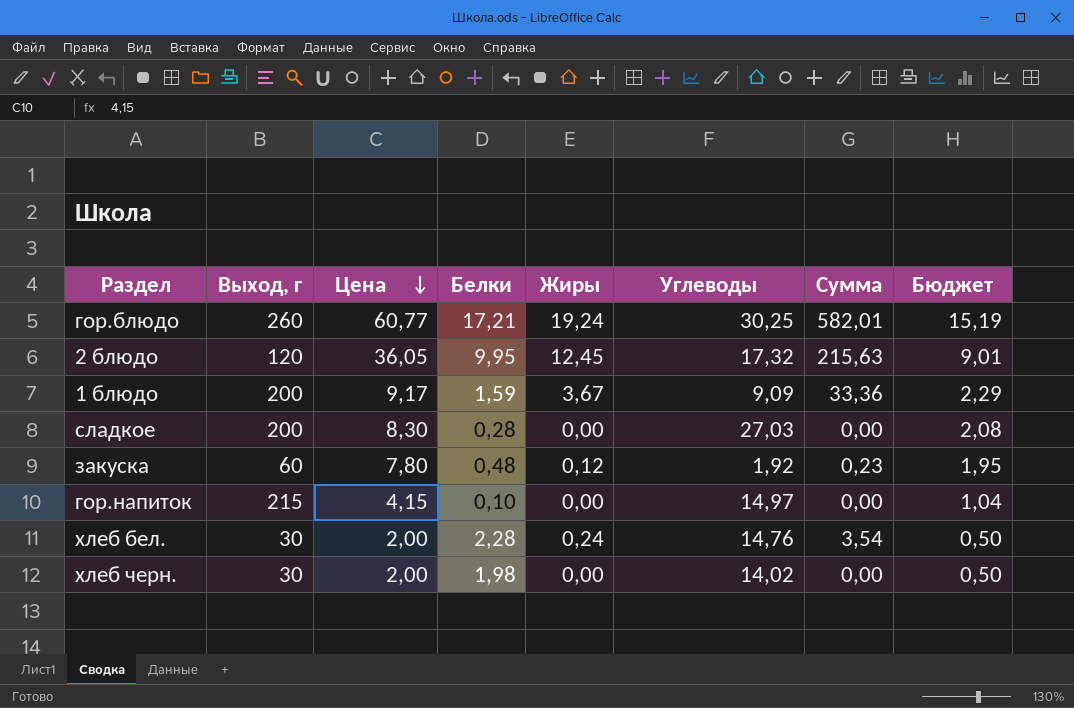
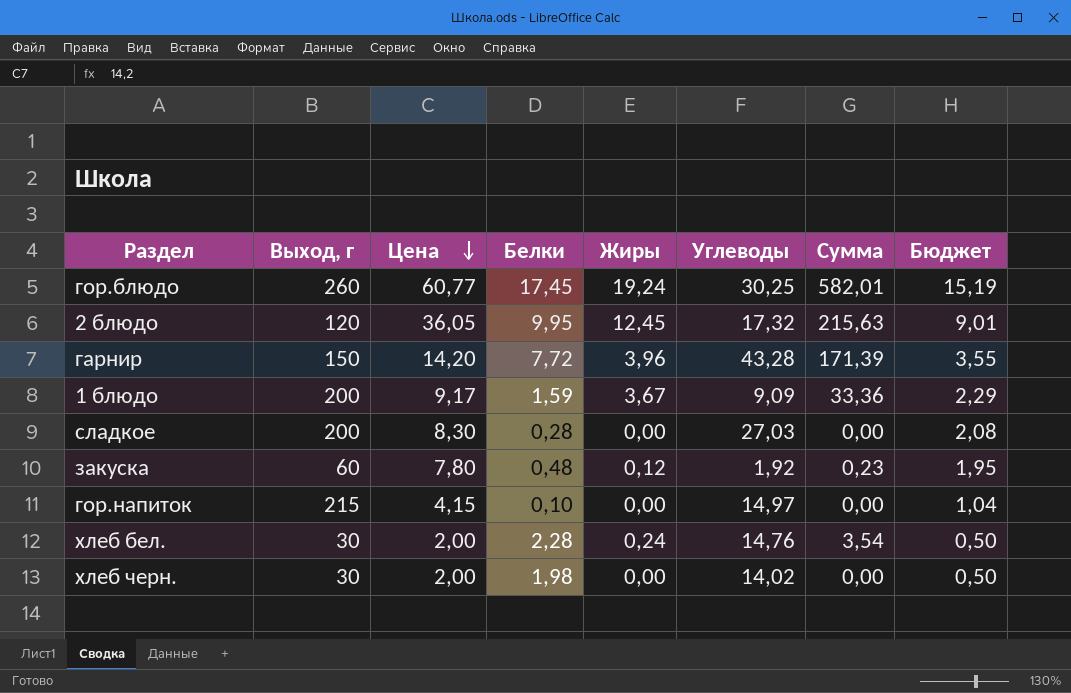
гор.блюдо | Белки: 17,21 -> 17,45
row гарнир: none -> 150 | 14,20 | 7,72 | 3,96 | 43,28 | 171,39 | 3,55

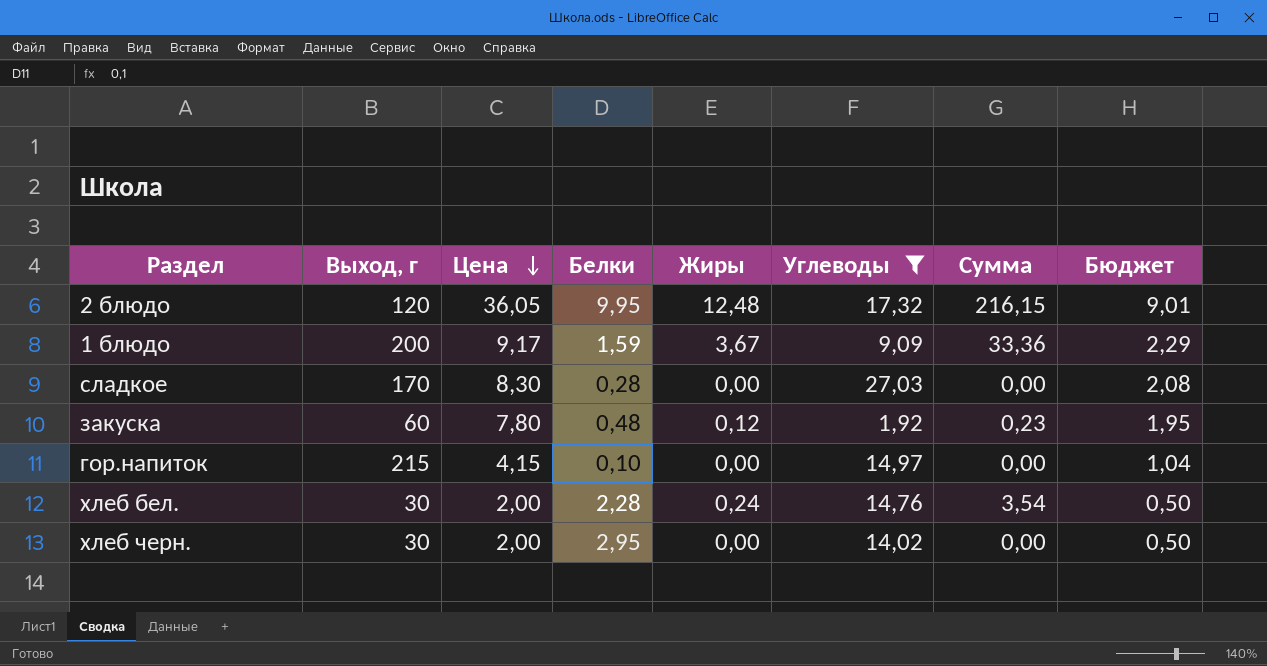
filter: none -> Углеводы <= 27,03
2 блюдо | Жиры: 12,45 -> 12,48
2 блюдо | Сумма: 215,63 -> 216,15
сладкое | Выход, г: 200 -> 170
хлеб черн. | Белки: 1,98 -> 2,95

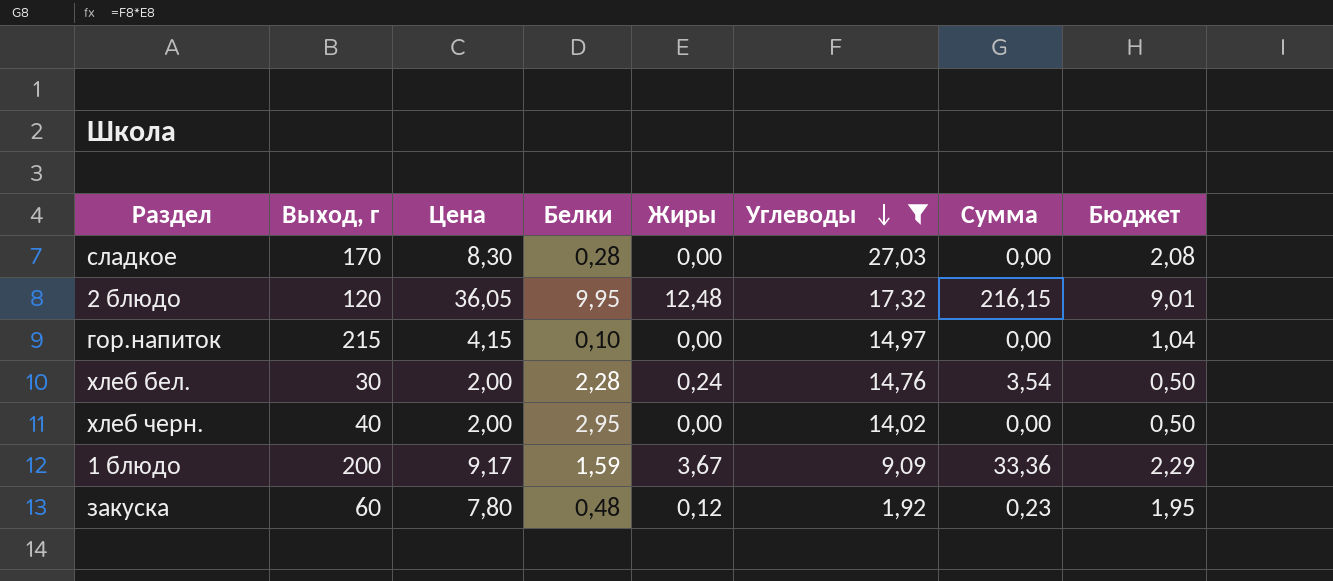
row order: Цена descending -> Углеводы descending
хлеб черн. | Выход, г: 30 -> 40

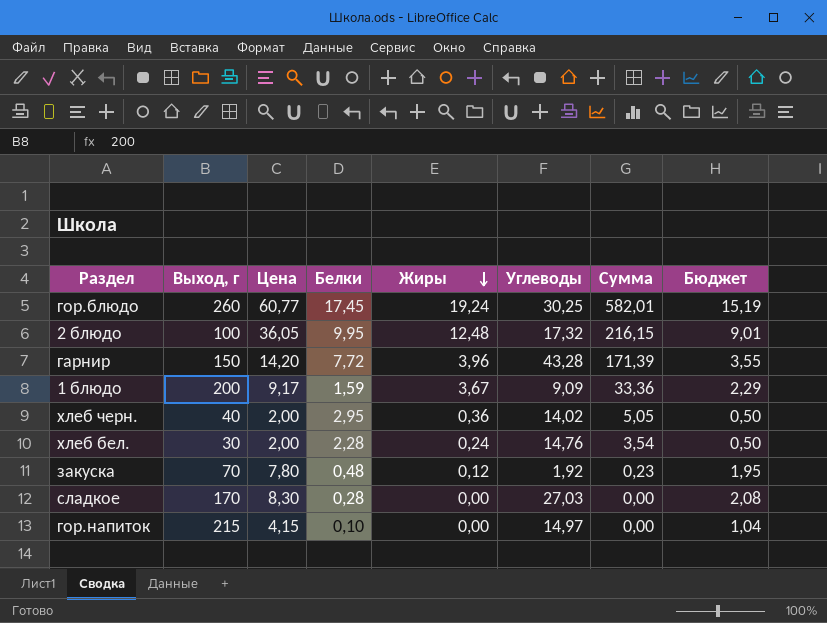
filter: Углеводы <= 27,03 -> none
row order: Углеводы descending -> Жиры descending
2 блюдо | Выход, г: 120 -> 100
хлеб черн. | Жиры: 0,00 -> 0,36
хлеб черн. | Сумма: 0,00 -> 5,05
закуска | Выход, г: 60 -> 70

